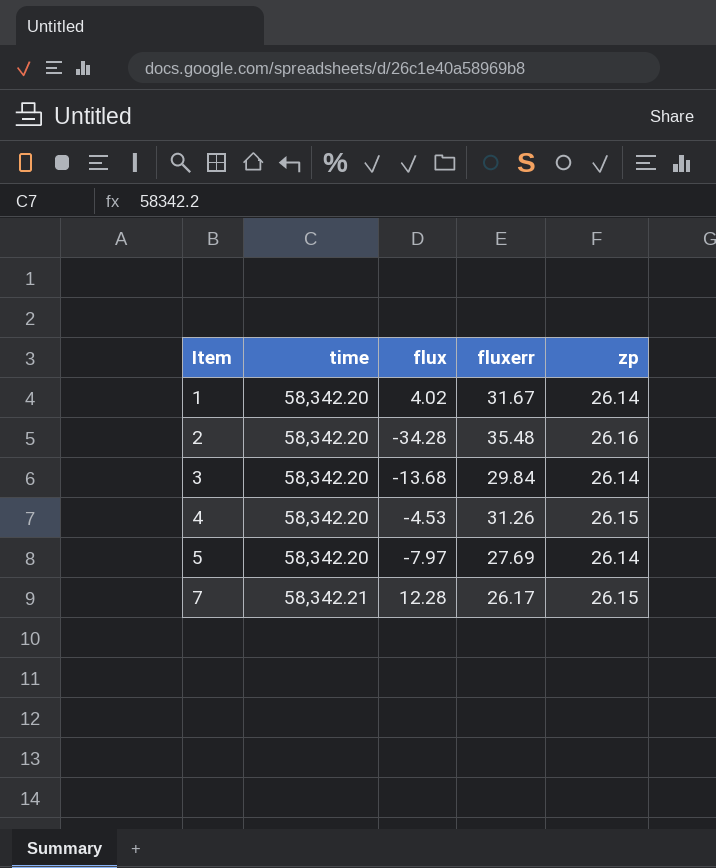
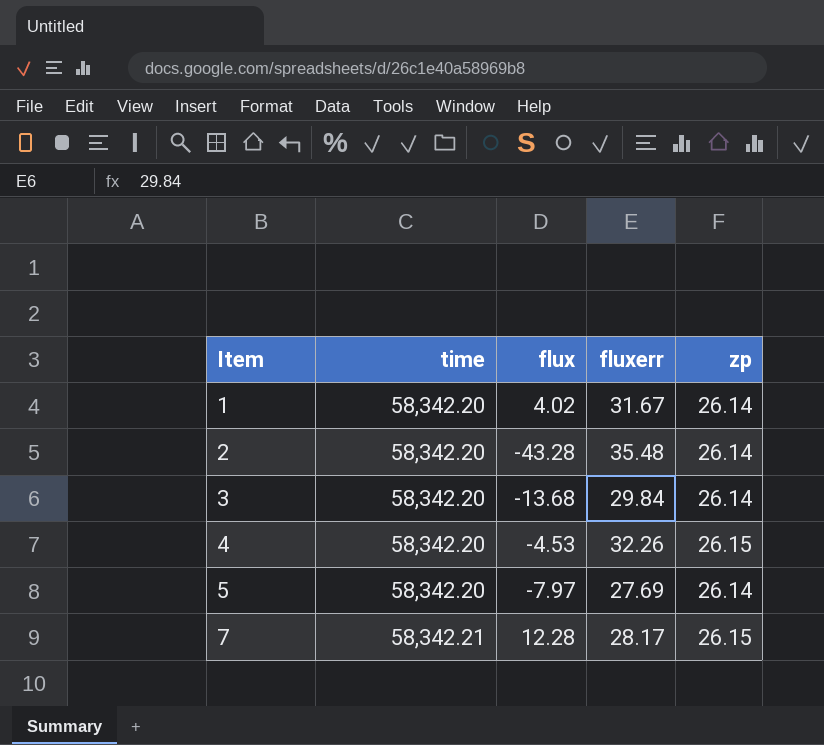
2 | flux: -34.28 -> -43.28
2 | zp: 26.16 -> 26.14
4 | fluxerr: 31.26 -> 32.26
7 | fluxerr: 26.17 -> 28.17

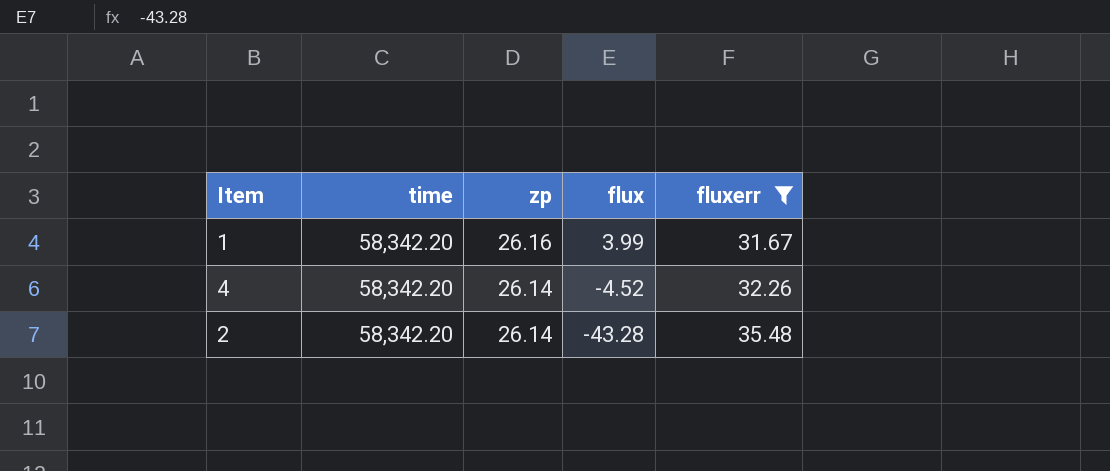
filter: none -> fluxerr >= 31.67
row order: Item ascending -> zp descending
column zp | position: 5 -> 3
1 | zp: 26.14 -> 26.16
1 | flux: 4.02 -> 3.99
4 | zp: 26.15 -> 26.14
4 | flux: -4.53 -> -4.52

